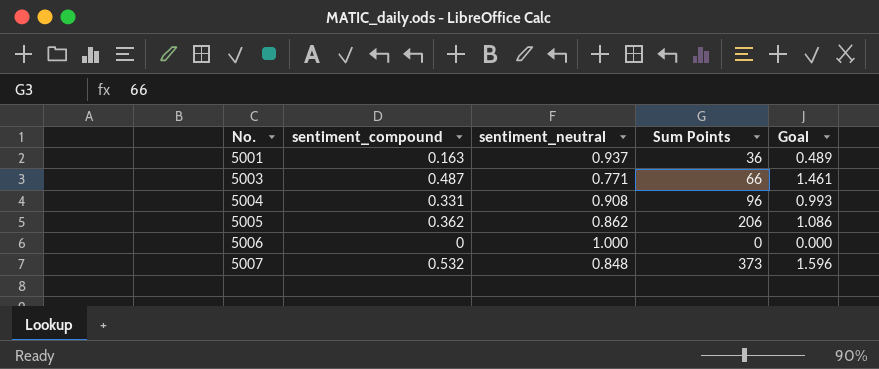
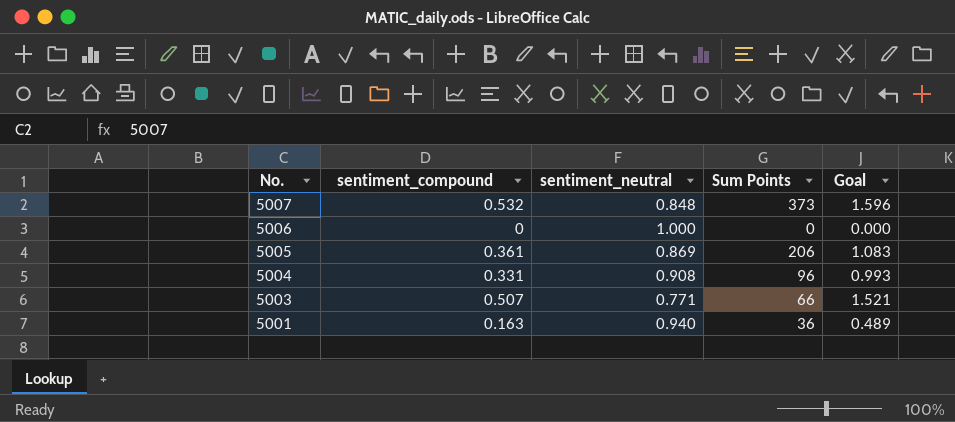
row order: No. ascending -> No. descending
5005 | sentiment_compound: 0.362 -> 0.361
5005 | sentiment_neutral: 0.862 -> 0.869
5005 | Goal: 1.086 -> 1.083
5003 | sentiment_compound: 0.487 -> 0.507
5003 | Goal: 1.461 -> 1.521
5001 | sentiment_neutral: 0.937 -> 0.940

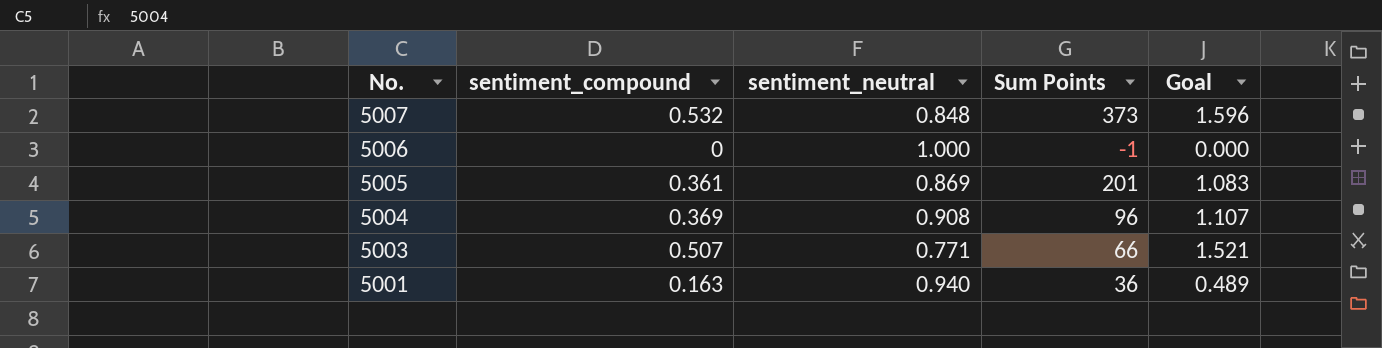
5006 | Sum Points: 0 -> -1
5005 | Sum Points: 206 -> 201
5004 | sentiment_compound: 0.331 -> 0.369
5004 | Goal: 0.993 -> 1.107

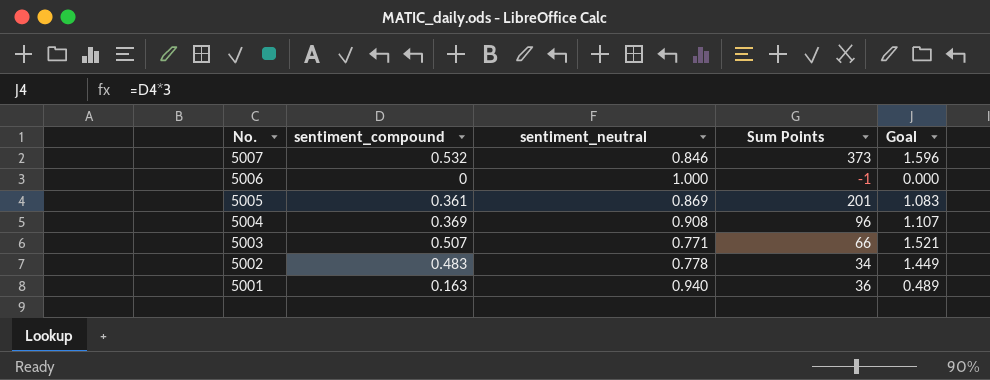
5007 | sentiment_neutral: 0.848 -> 0.846
row 5002: none -> 0.483 | 0.778 | 34 | 1.449

